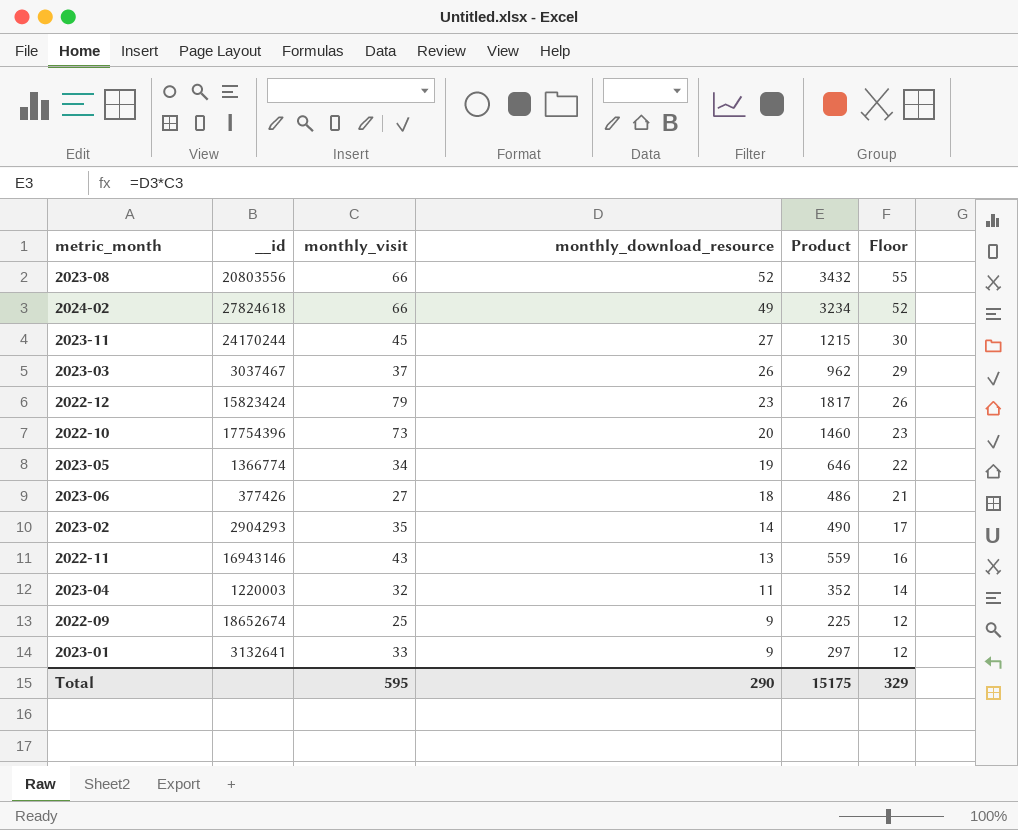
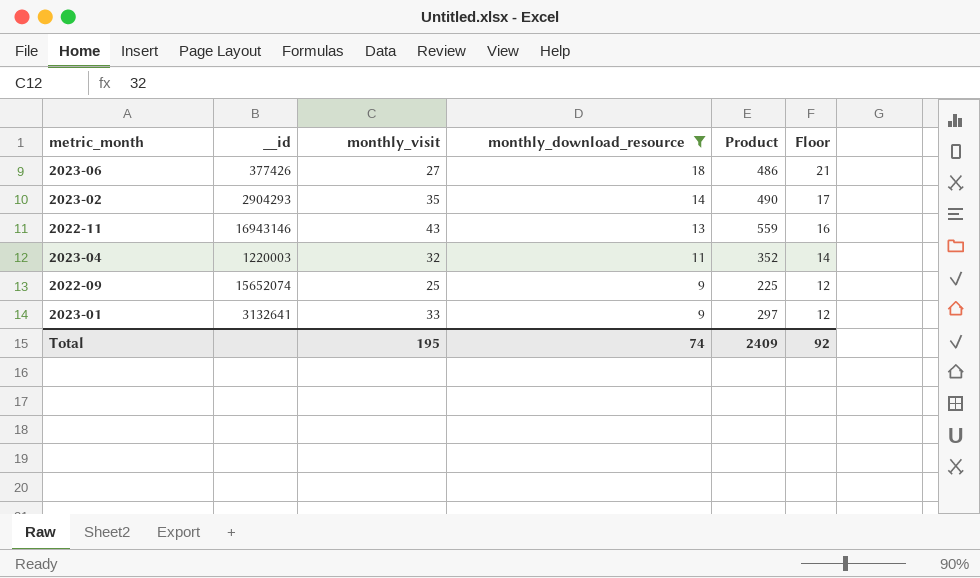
filter: none -> monthly_download_resource <= 18
2022-09 | __id: 18652674 -> 15652074
Total | monthly_visit: 595 -> 195
Total | monthly_download_resource: 290 -> 74
Total | Product: 15175 -> 2409
Total | Floor: 329 -> 92

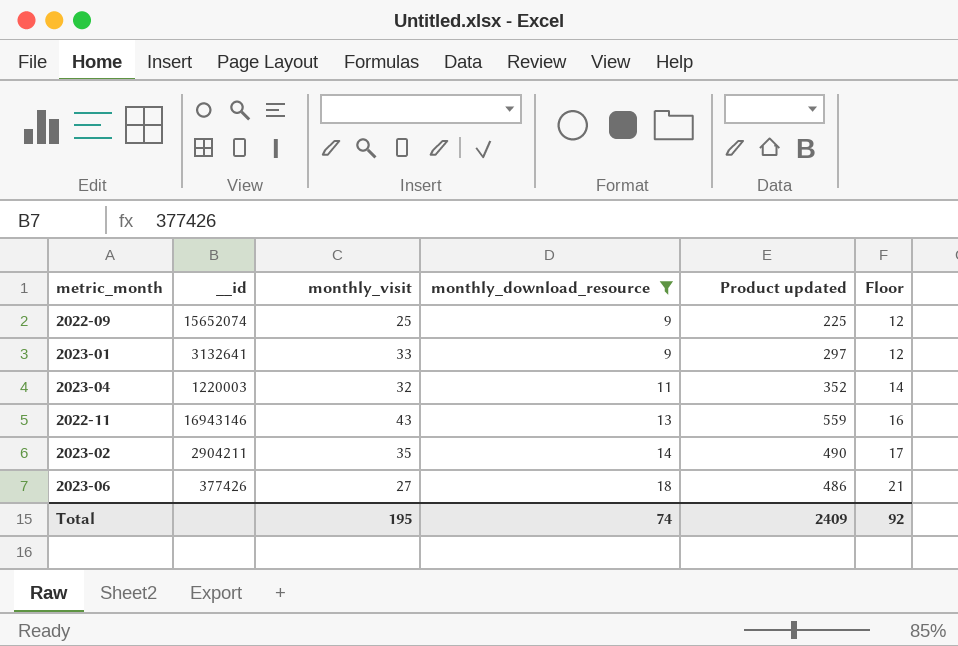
row order: monthly_download_resource descending -> monthly_download_resource ascending
column name: Product -> Product updated
2023-02 | __id: 2904293 -> 2904211

